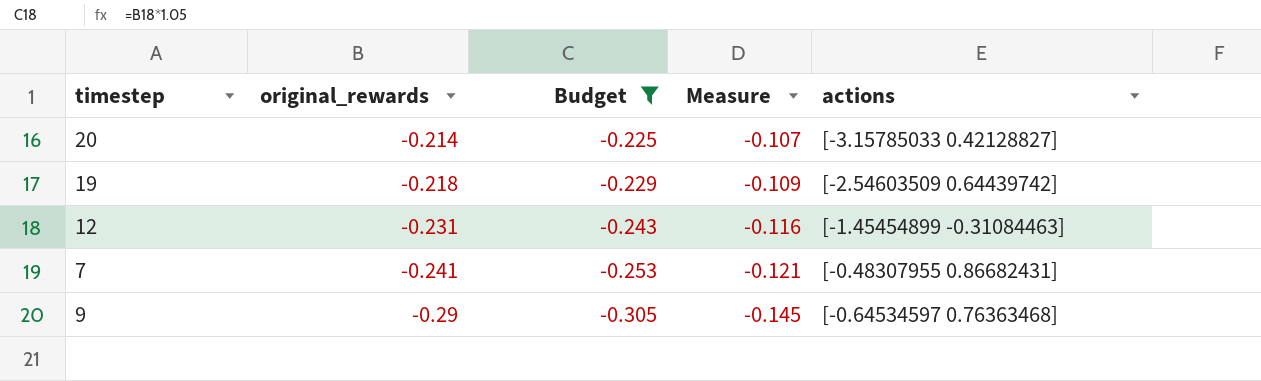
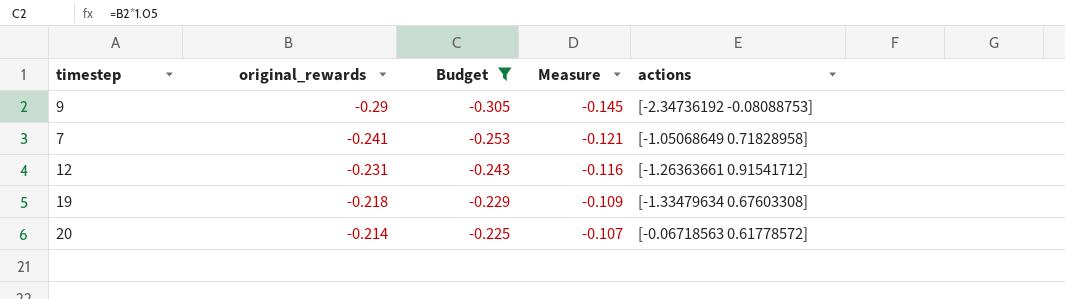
row order: original_rewards descending -> original_rewards ascending
9 | actions: [-0.64534597 0.76363468] -> [-2.34736192 -0.08088753]
7 | actions: [-0.48307955 0.86682431] -> [-1.05068649 0.71828958]
12 | actions: [-1.45454899 -0.31084463] -> [-1.26363661 0.91541712]
19 | actions: [-2.54603509 0.64439742] -> [-1.33479634 0.67603308]
20 | actions: [-3.15785033 0.42128827] -> [-0.06718563 0.61778572]

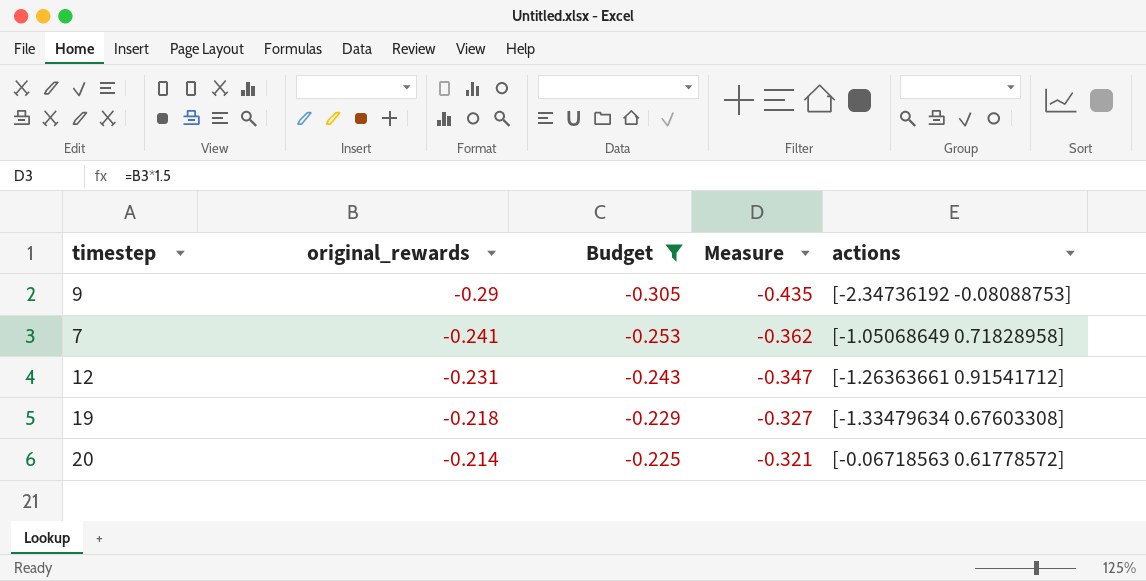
column Measure | formula: [original_rewards] * 0.5 -> [original_rewards] * 1.5

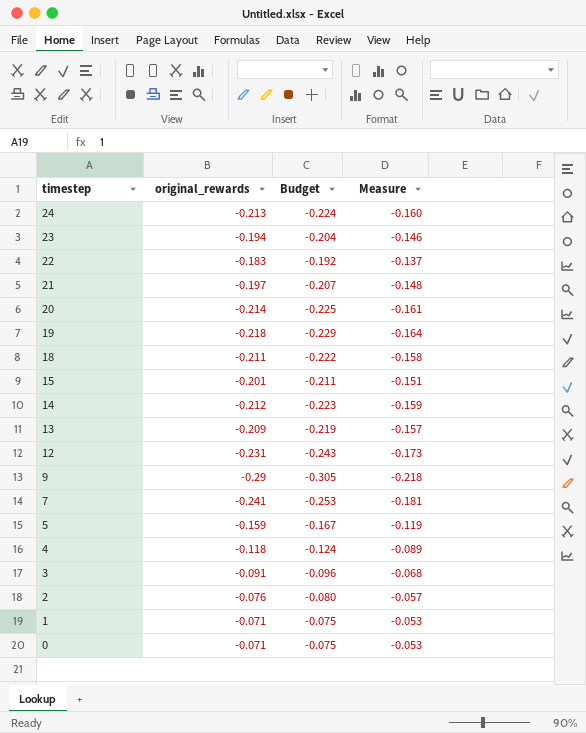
filter: Budget <= -0.225 -> none
row order: original_rewards ascending -> timestep descending
column actions | position: 5 -> none
column Measure | formula: [original_rewards] * 1.5 -> [original_rewards] * 0.75

